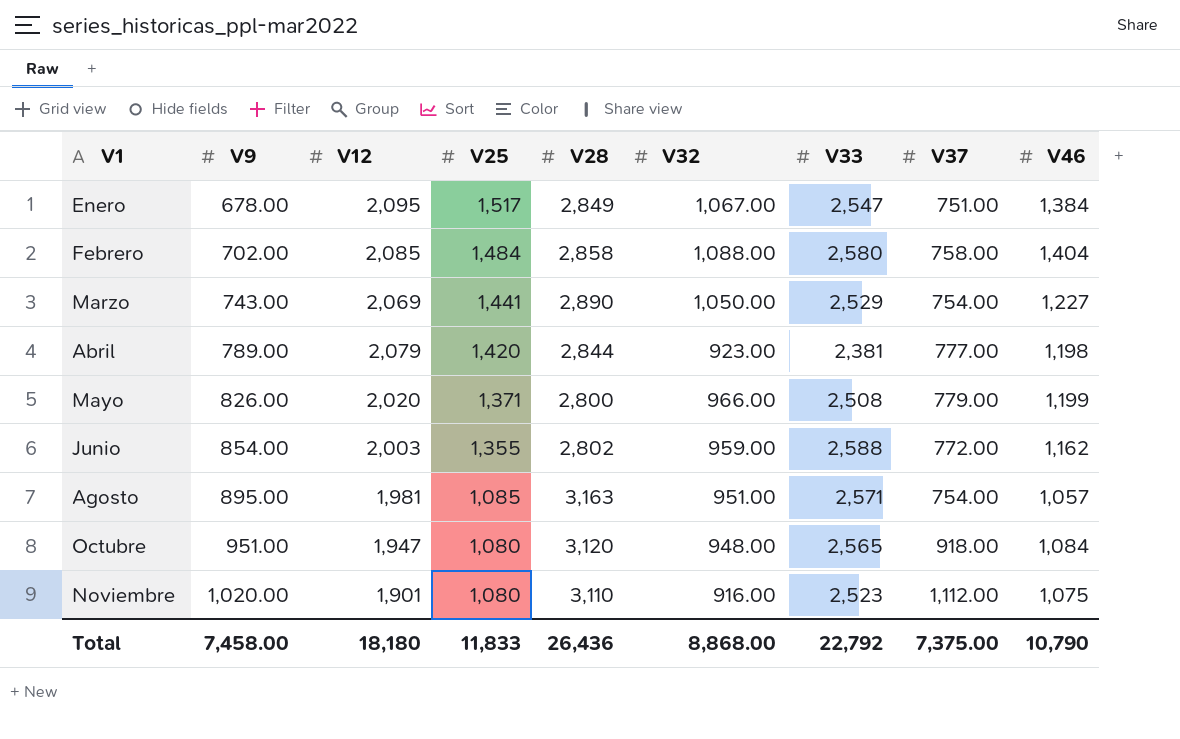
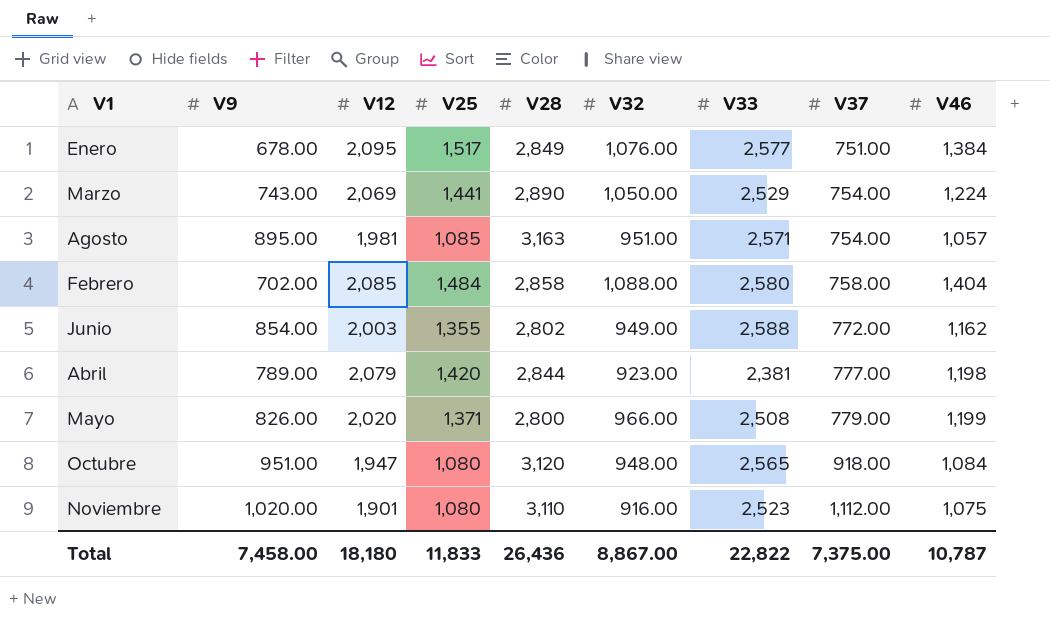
row order: V9 ascending -> V37 ascending
Enero | V32: 1,067.00 -> 1,076.00
Enero | V33: 2,547 -> 2,577
Marzo | V46: 1,227 -> 1,224
Junio | V32: 959.00 -> 949.00
Total | V32: 8,868.00 -> 8,867.00
Total | V33: 22,792 -> 22,822
Total | V46: 10,790 -> 10,787

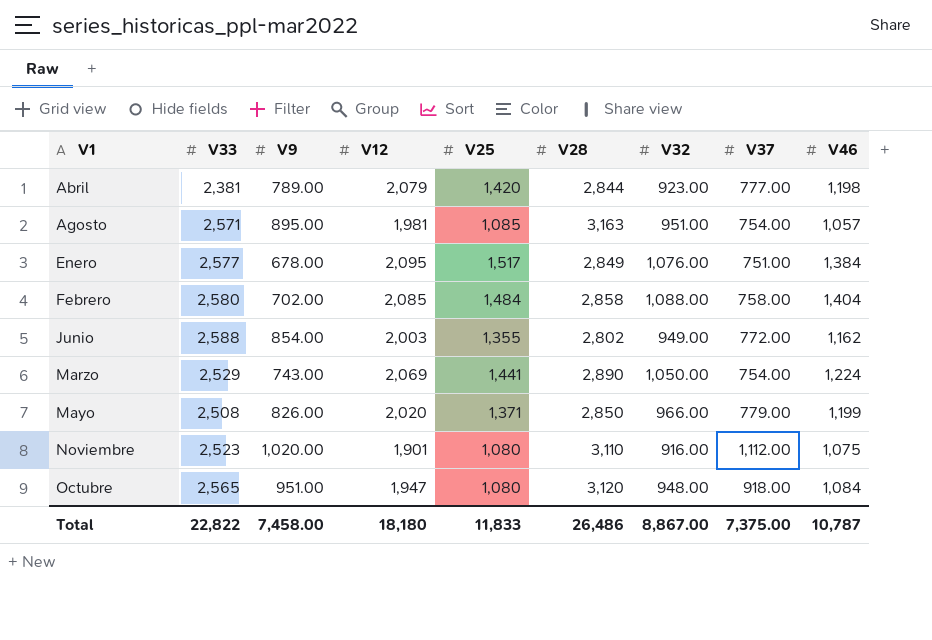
row order: V37 ascending -> V1 ascending
column V33 | position: 7 -> 2
Mayo | V28: 2,800 -> 2,850
Total | V28: 26,436 -> 26,486

